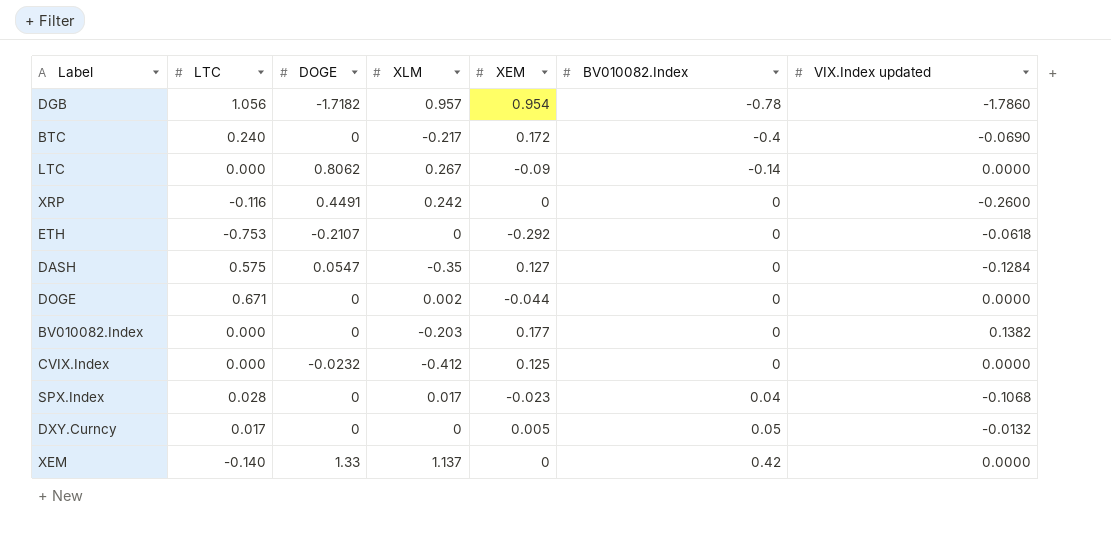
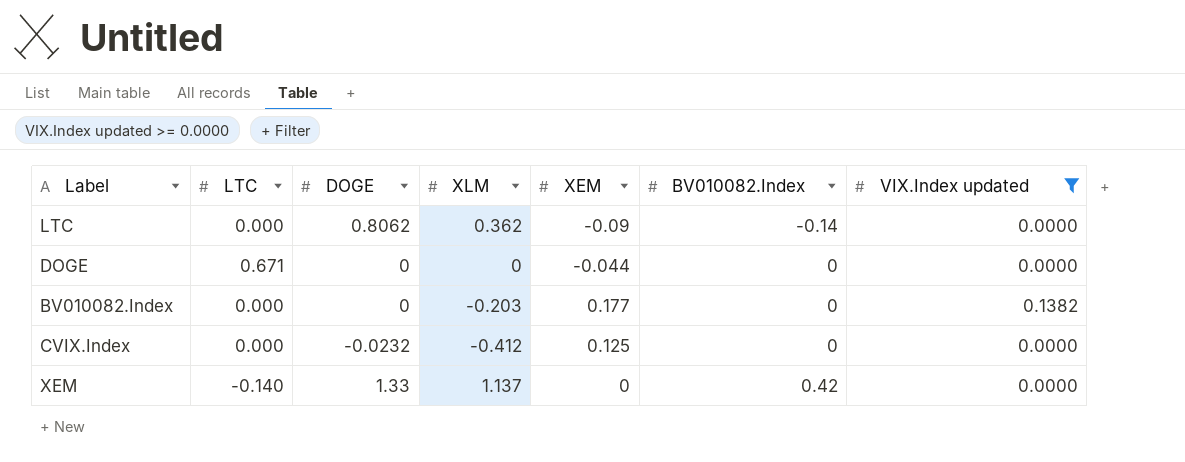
filter: none -> VIX.Index updated >= 0.0000
LTC | XLM: 0.267 -> 0.362
DOGE | XLM: 0.002 -> 0

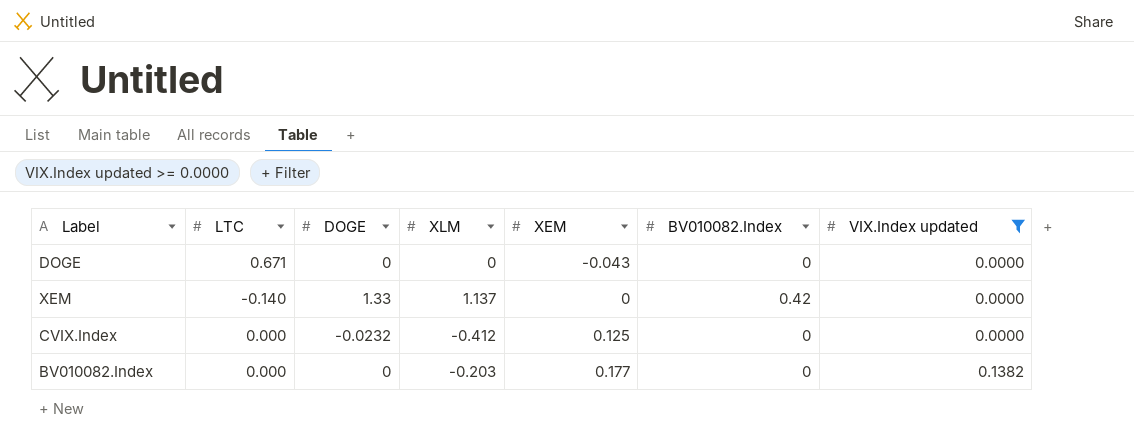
row order: BV010082.Index ascending -> XEM ascending
row LTC: 0.000 | 0.8062 | 0.362 | -0.09 | -0.14 | 0.0000 -> none
DOGE | XEM: -0.044 -> -0.043

